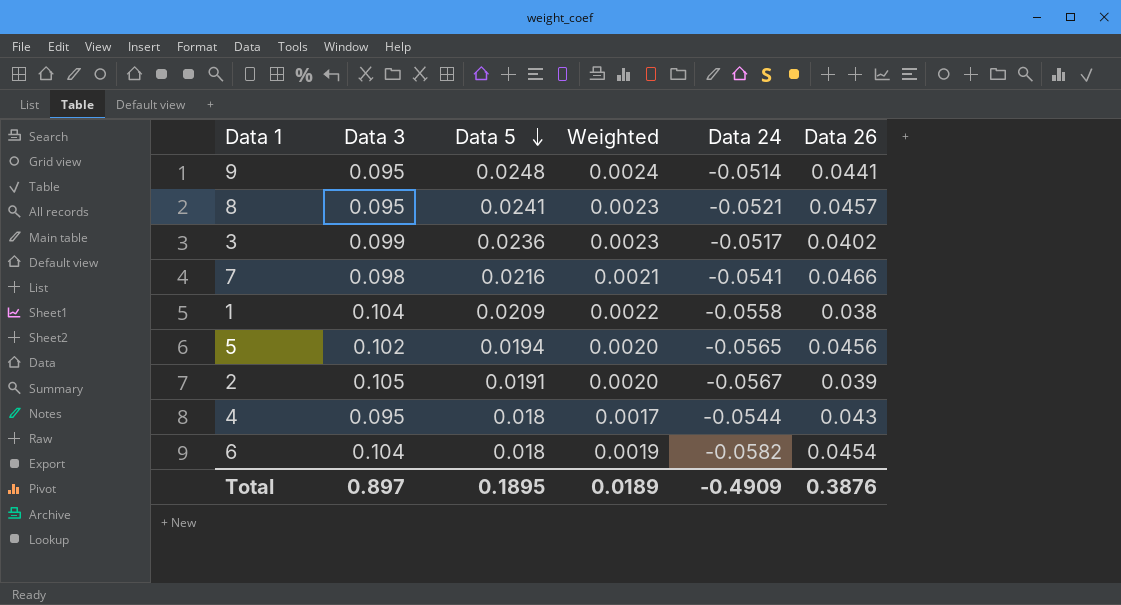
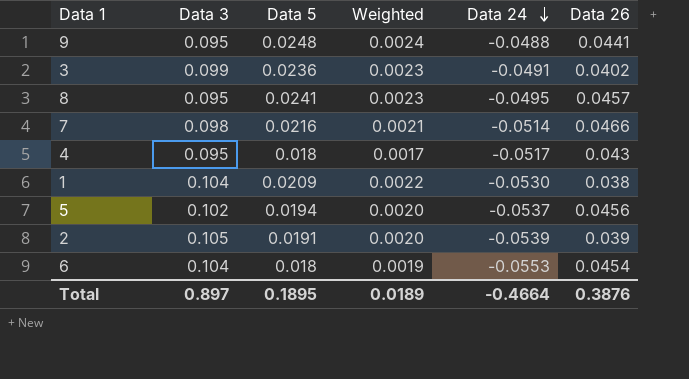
row order: Data 5 descending -> Data 24 descending
9 | Data 24: -0.0514 -> -0.0488
3 | Data 24: -0.0517 -> -0.0491
8 | Data 24: -0.0521 -> -0.0495
7 | Data 24: -0.0541 -> -0.0514
4 | Data 24: -0.0544 -> -0.0517
1 | Data 24: -0.0558 -> -0.0530
5 | Data 24: -0.0565 -> -0.0537
2 | Data 24: -0.0567 -> -0.0539
6 | Data 24: -0.0582 -> -0.0553
Total | Data 24: -0.4909 -> -0.4664

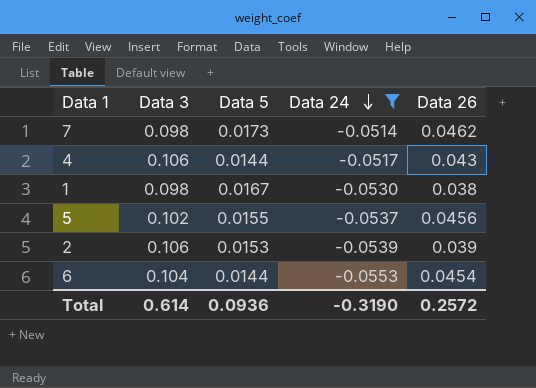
filter: none -> Data 24 <= -0.0514
column Weighted | formula: [Data 3] * [Data 5] -> none
7 | Data 5: 0.0216 -> 0.0173
7 | Data 26: 0.0466 -> 0.0462
4 | Data 3: 0.095 -> 0.106
4 | Data 5: 0.018 -> 0.0144
1 | Data 3: 0.104 -> 0.098
1 | Data 5: 0.0209 -> 0.0167
5 | Data 5: 0.0194 -> 0.0155
2 | Data 3: 0.105 -> 0.106
2 | Data 5: 0.0191 -> 0.0153
6 | Data 5: 0.018 -> 0.0144
Total | Data 3: 0.897 -> 0.614
Total | Data 5: 0.1895 -> 0.0936
Total | Data 24: -0.4664 -> -0.3190
Total | Data 26: 0.3876 -> 0.2572

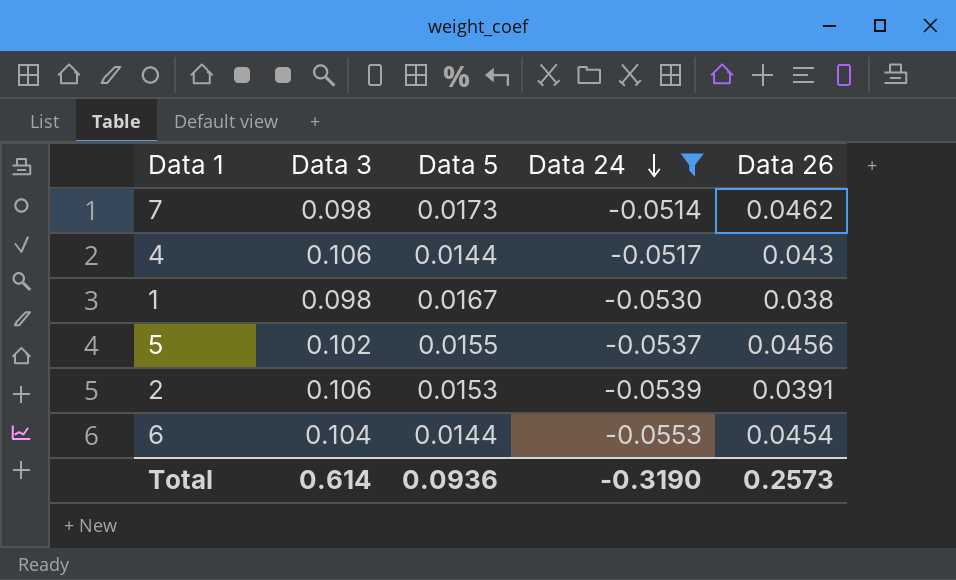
2 | Data 26: 0.039 -> 0.0391
Total | Data 26: 0.2572 -> 0.2573

